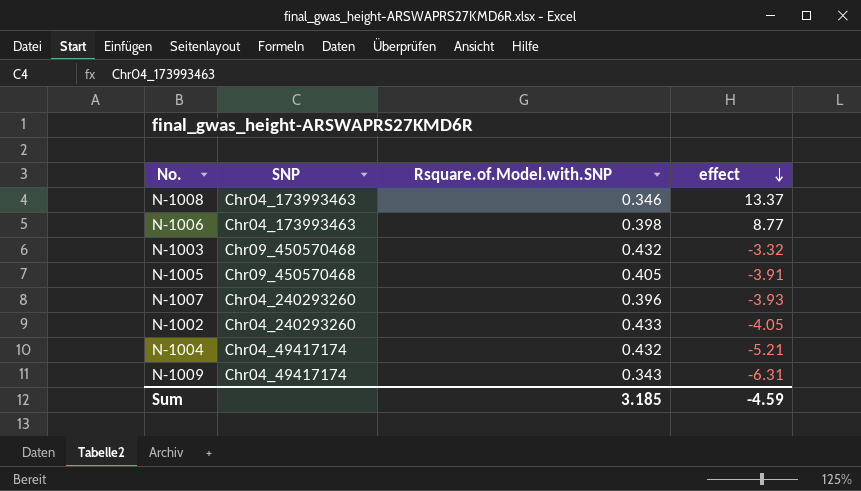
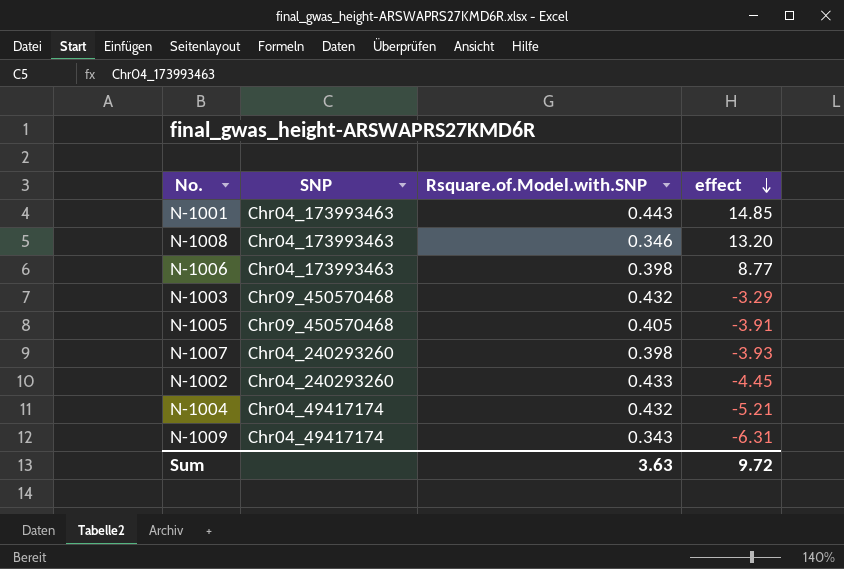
row N-1001: none -> Chr04_173993463 | 0.443 | 14.85
N-1008 | effect: 13.37 -> 13.20
N-1003 | effect: -3.32 -> -3.29
N-1007 | Rsquare.of.Model.with.SNP: 0.396 -> 0.398
N-1002 | effect: -4.05 -> -4.45
Sum | Rsquare.of.Model.with.SNP: 3.185 -> 3.63
Sum | effect: -4.59 -> 9.72

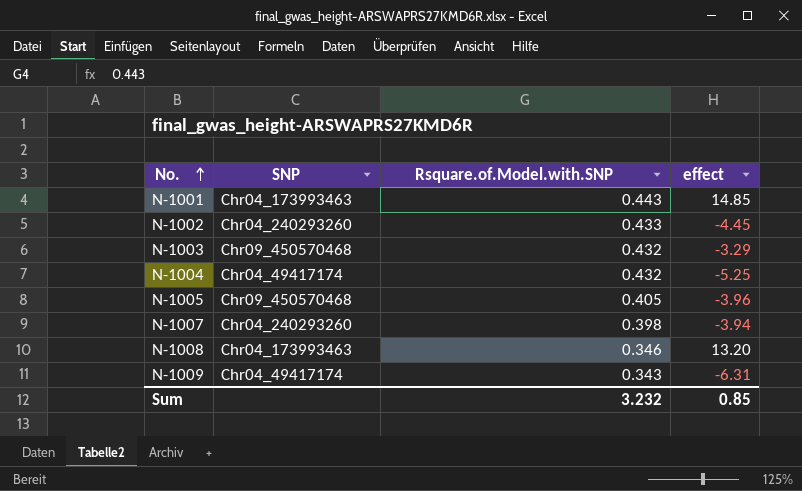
row order: effect descending -> No. ascending
row N-1006: Chr04_173993463 | 0.398 | 8.77 -> none
N-1004 | effect: -5.21 -> -5.25
N-1005 | effect: -3.91 -> -3.96
N-1007 | effect: -3.93 -> -3.94
Sum | Rsquare.of.Model.with.SNP: 3.63 -> 3.232
Sum | effect: 9.72 -> 0.85

